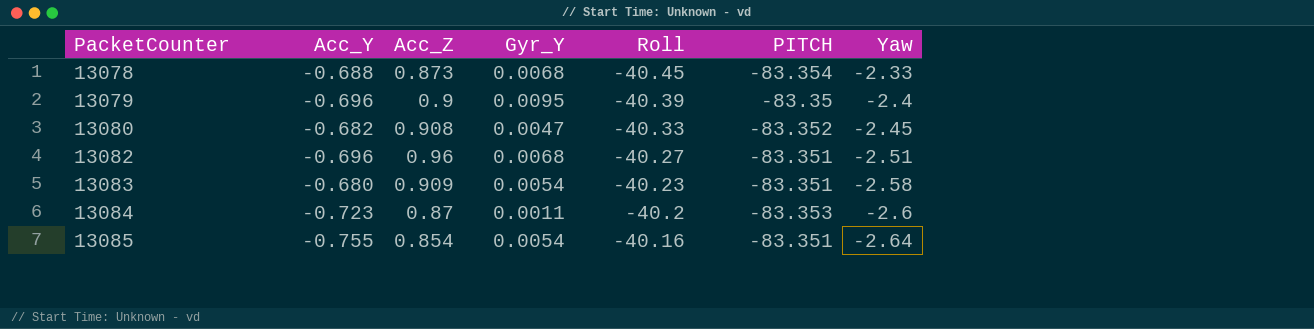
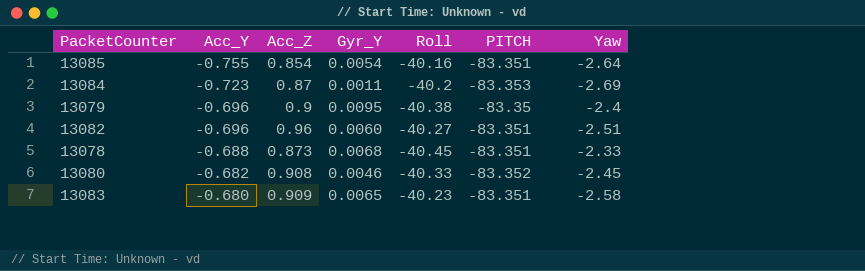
row order: PacketCounter ascending -> Acc_Y ascending
13084 | Yaw: -2.6 -> -2.69
13079 | Roll: -40.39 -> -40.38
13082 | Gyr_Y: 0.0068 -> 0.0060
13078 | PITCH: -83.354 -> -83.351
13080 | Gyr_Y: 0.0047 -> 0.0046
13083 | Gyr_Y: 0.0054 -> 0.0065

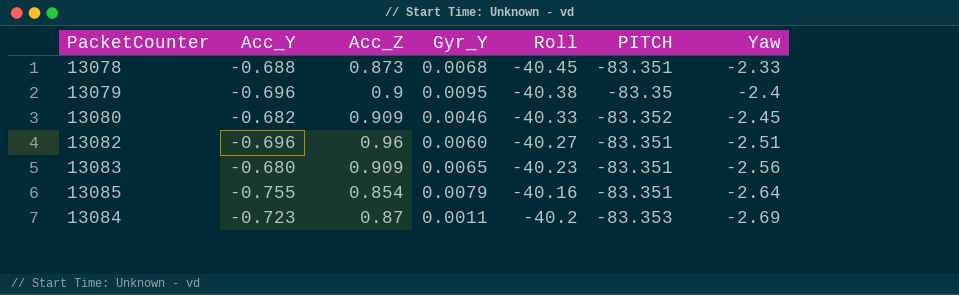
row order: Acc_Y ascending -> Yaw descending
13080 | Acc_Z: 0.908 -> 0.909
13083 | Yaw: -2.58 -> -2.56
13085 | Gyr_Y: 0.0054 -> 0.0079

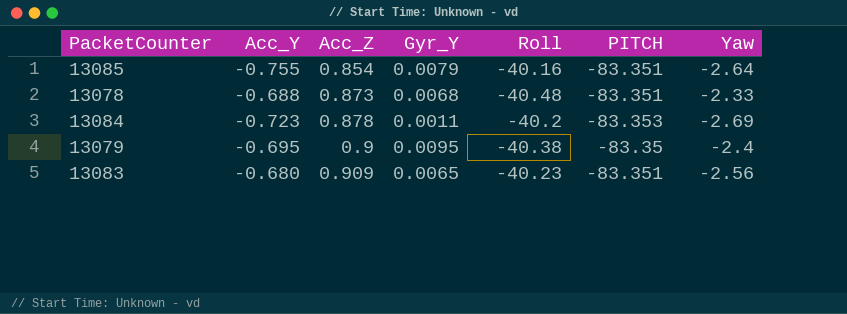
row order: Yaw descending -> Acc_Z ascending
row 13080: -0.682 | 0.909 | 0.0046 | -40.33 | -83.352 | -2.45 -> none
row 13082: -0.696 | 0.96 | 0.0060 | -40.27 | -83.351 | -2.51 -> none
13078 | Roll: -40.45 -> -40.48
13084 | Acc_Z: 0.87 -> 0.878
13079 | Acc_Y: -0.696 -> -0.695

